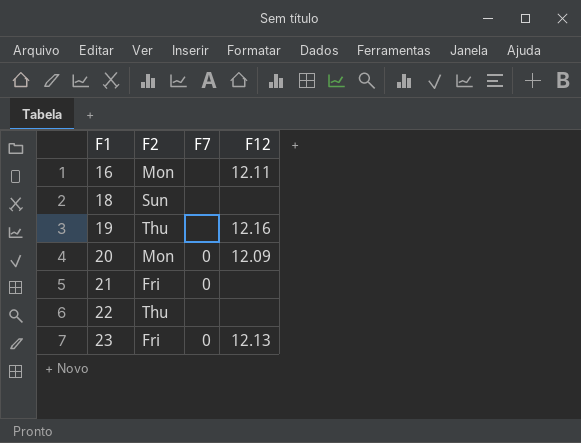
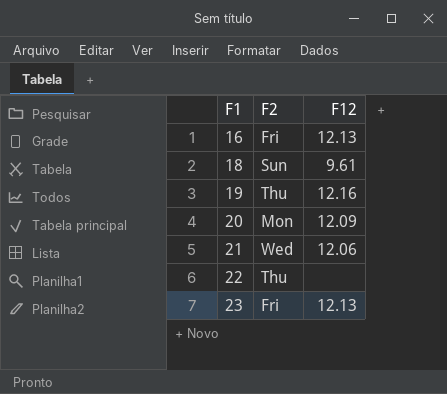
column F7 | position: 3 -> none
16 | F2: Mon -> Fri
16 | F12: 12.11 -> 12.13
18 | F12: none -> 9.61
21 | F2: Fri -> Wed
21 | F12: none -> 12.06

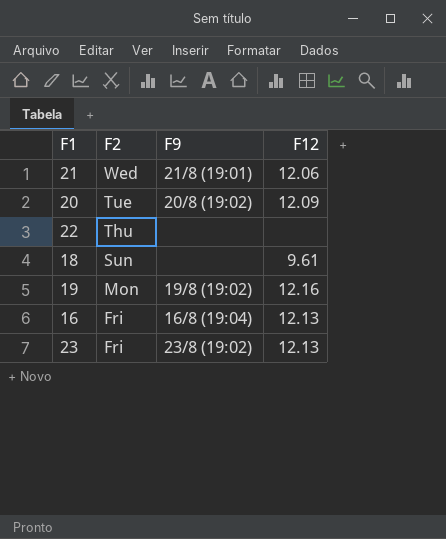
row order: F1 ascending -> F2 descending
column F9 | position: none -> 3
20 | F2: Mon -> Tue
19 | F2: Thu -> Mon

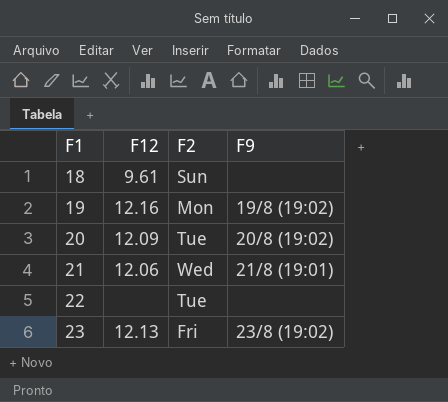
row order: F2 descending -> F1 ascending
column F12 | position: 4 -> 2
row 16: Fri | 16/8 (19:04) | 12.13 -> none
22 | F2: Thu -> Tue

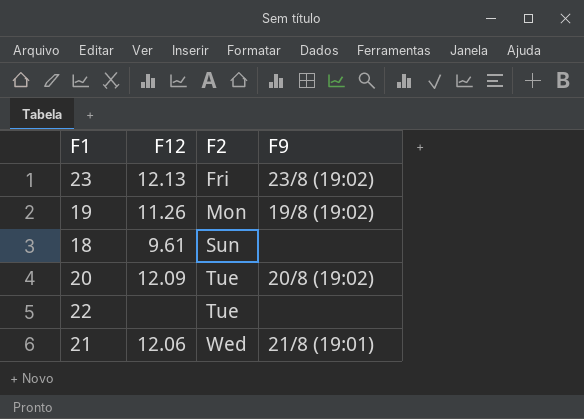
row order: F1 ascending -> F2 ascending
19 | F12: 12.16 -> 11.26

